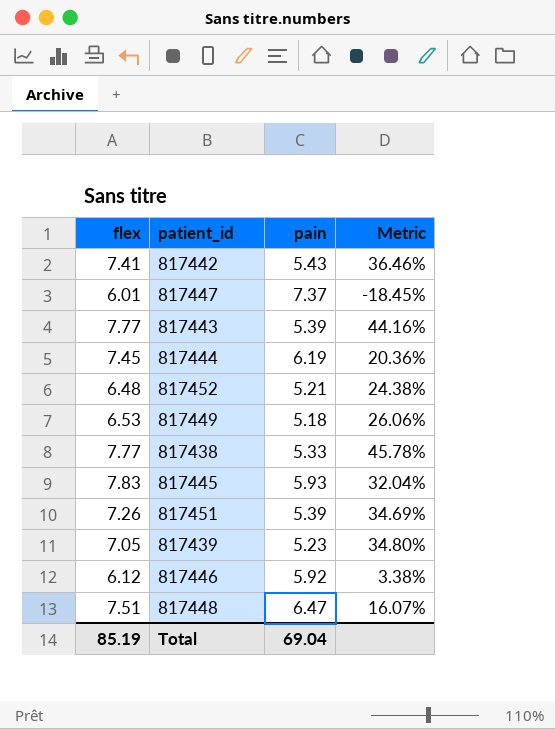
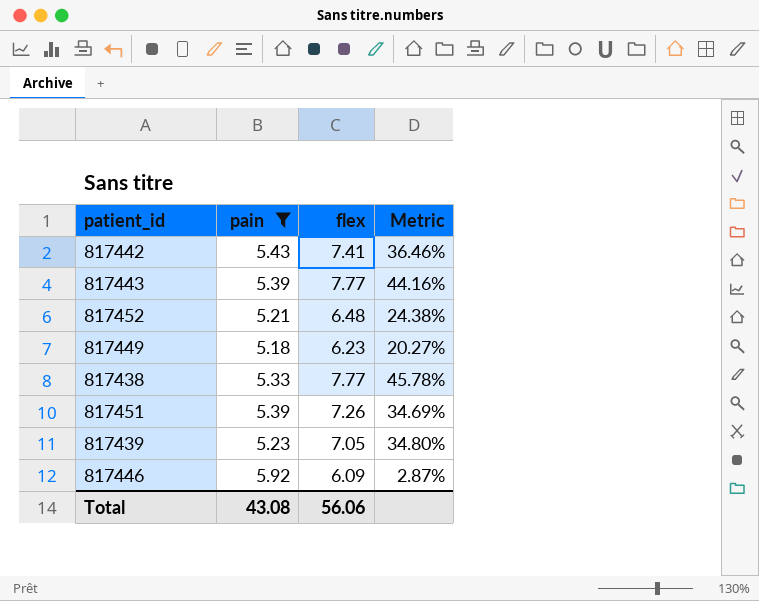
filter: none -> pain <= 5.92
column flex | position: 1 -> 3
817449 | flex: 6.53 -> 6.23
817449 | Metric: 26.06% -> 20.27%
817446 | flex: 6.12 -> 6.09
817446 | Metric: 3.38% -> 2.87%
Total | pain: 69.04 -> 43.08
Total | flex: 85.19 -> 56.06

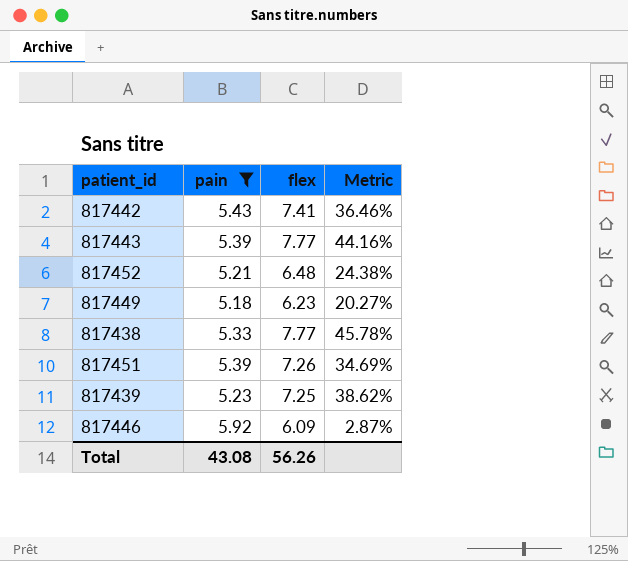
817439 | flex: 7.05 -> 7.25
817439 | Metric: 34.80% -> 38.62%
Total | flex: 56.06 -> 56.26

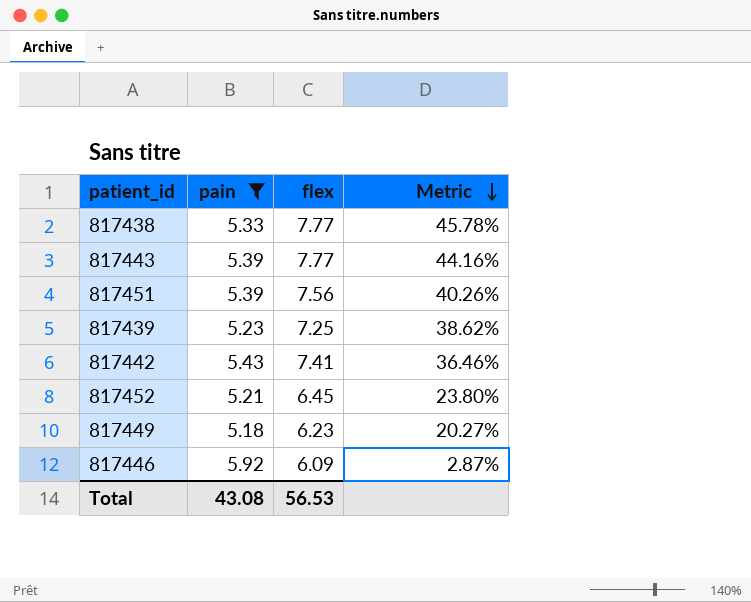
row order: none -> Metric descending
817451 | flex: 7.26 -> 7.56
817451 | Metric: 34.69% -> 40.26%
817452 | flex: 6.48 -> 6.45
817452 | Metric: 24.38% -> 23.80%
Total | flex: 56.26 -> 56.53

